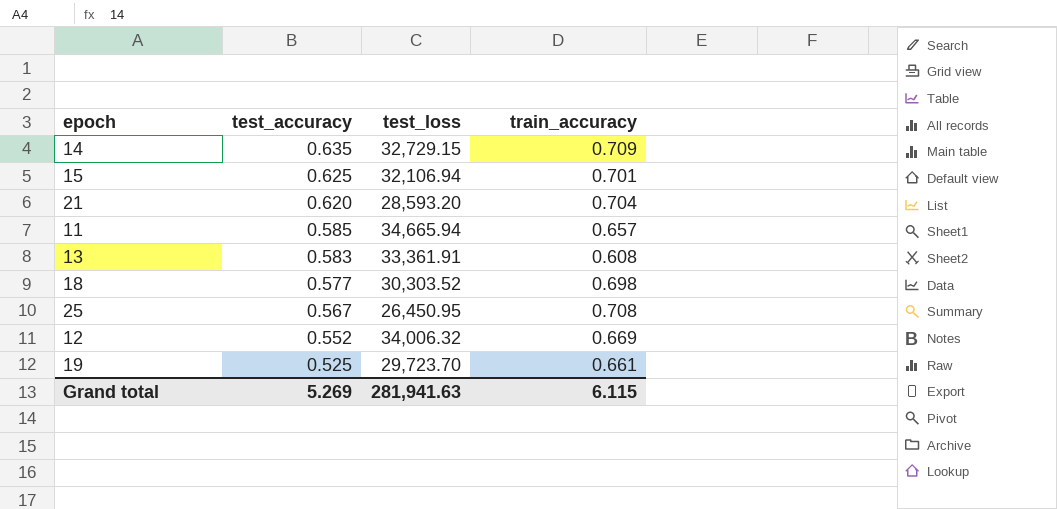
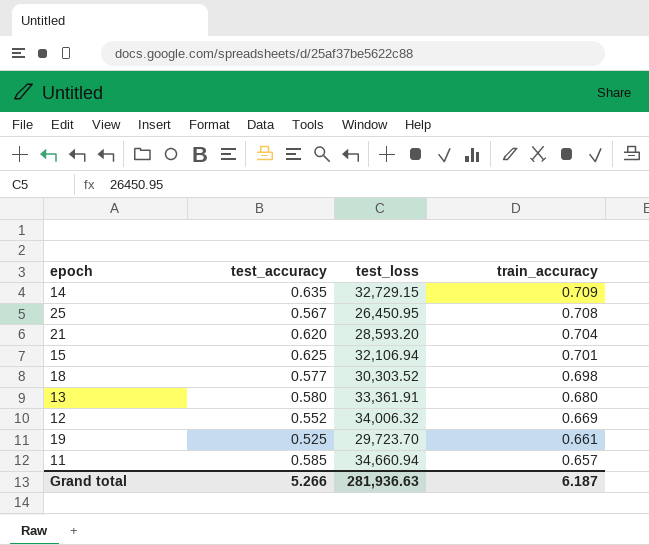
row order: test_accuracy descending -> train_accuracy descending
13 | test_accuracy: 0.583 -> 0.580
13 | train_accuracy: 0.608 -> 0.680
11 | test_loss: 34,665.94 -> 34,660.94
Grand total | test_accuracy: 5.269 -> 5.266
Grand total | test_loss: 281,941.63 -> 281,936.63
Grand total | train_accuracy: 6.115 -> 6.187

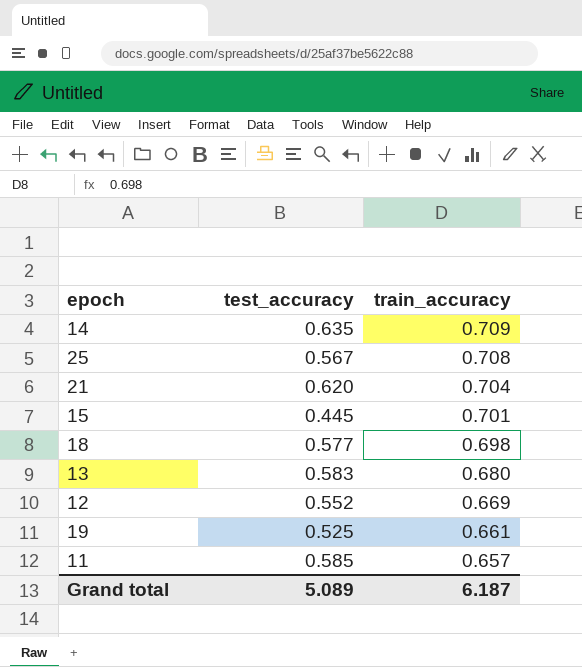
column test_loss | position: 3 -> none
15 | test_accuracy: 0.625 -> 0.445
13 | test_accuracy: 0.580 -> 0.583
Grand total | test_accuracy: 5.266 -> 5.089

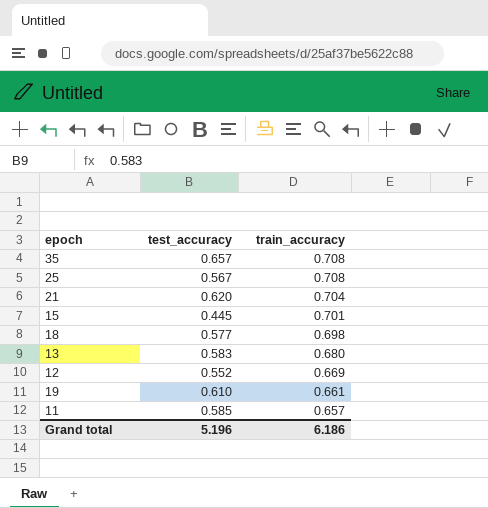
row 14: 0.635 | 0.709 -> none
row 35: none -> 0.657 | 0.708
19 | test_accuracy: 0.525 -> 0.610
Grand total | test_accuracy: 5.089 -> 5.196
Grand total | train_accuracy: 6.187 -> 6.186

